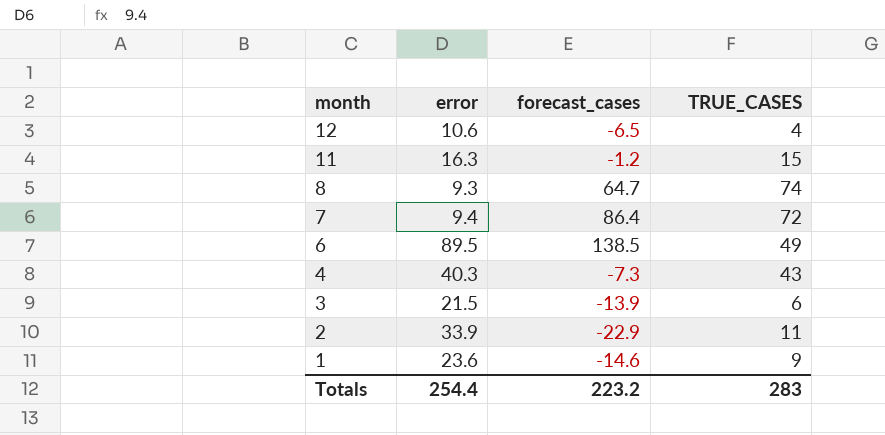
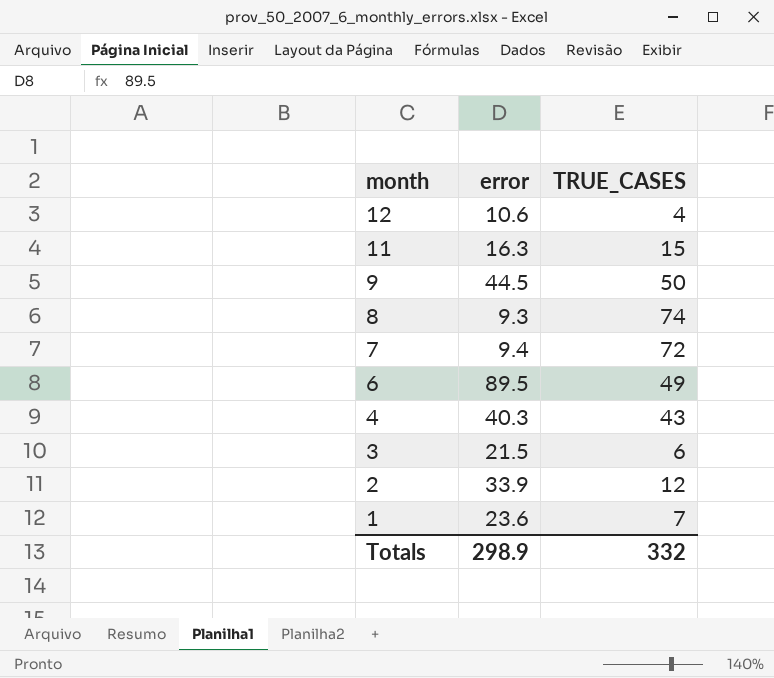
column forecast_cases | position: 3 -> none
row 9: none -> 44.5 | 50
2 | TRUE_CASES: 11 -> 12
1 | TRUE_CASES: 9 -> 7
Totals | error: 254.4 -> 298.9
Totals | TRUE_CASES: 283 -> 332

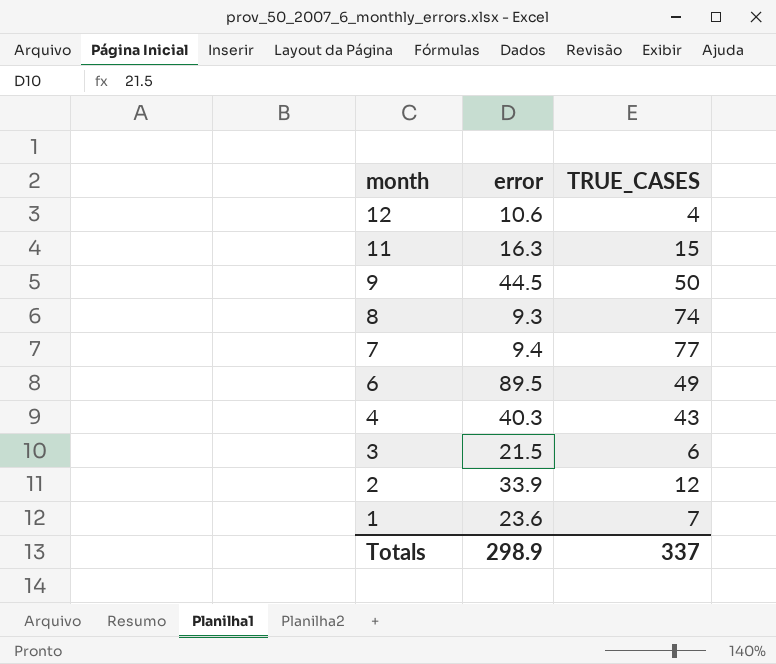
7 | TRUE_CASES: 72 -> 77
Totals | TRUE_CASES: 332 -> 337

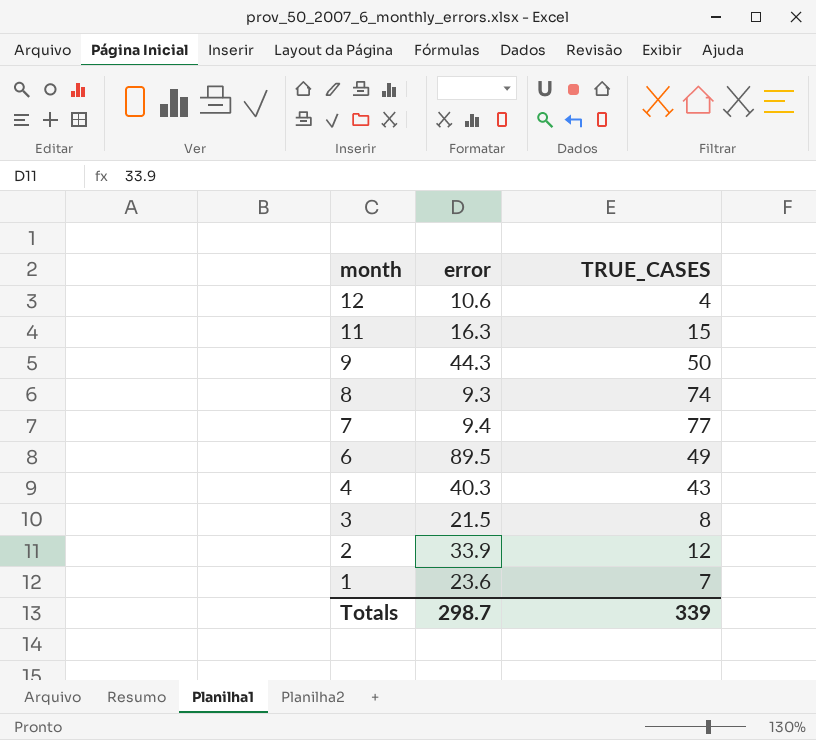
9 | error: 44.5 -> 44.3
3 | TRUE_CASES: 6 -> 8
Totals | error: 298.9 -> 298.7
Totals | TRUE_CASES: 337 -> 339

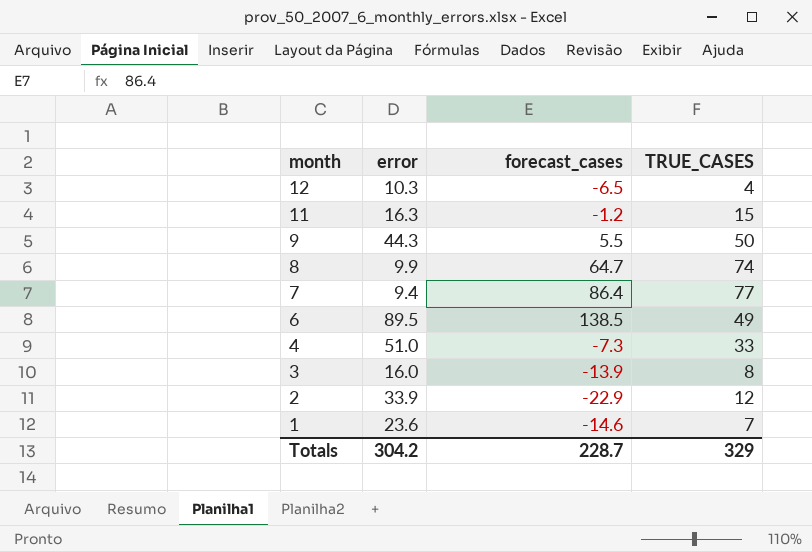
column forecast_cases | position: none -> 3
12 | error: 10.6 -> 10.3
8 | error: 9.3 -> 9.9
4 | error: 40.3 -> 51.0
4 | TRUE_CASES: 43 -> 33
3 | error: 21.5 -> 16.0
Totals | error: 298.7 -> 304.2
Totals | TRUE_CASES: 339 -> 329

